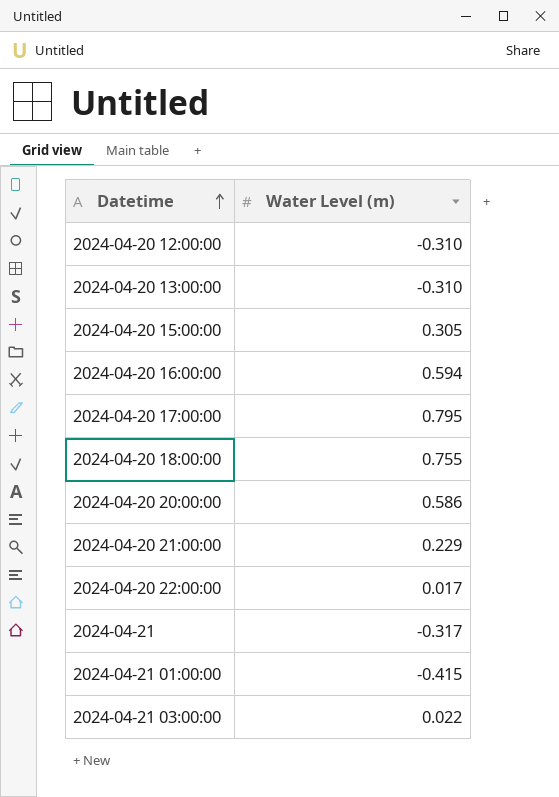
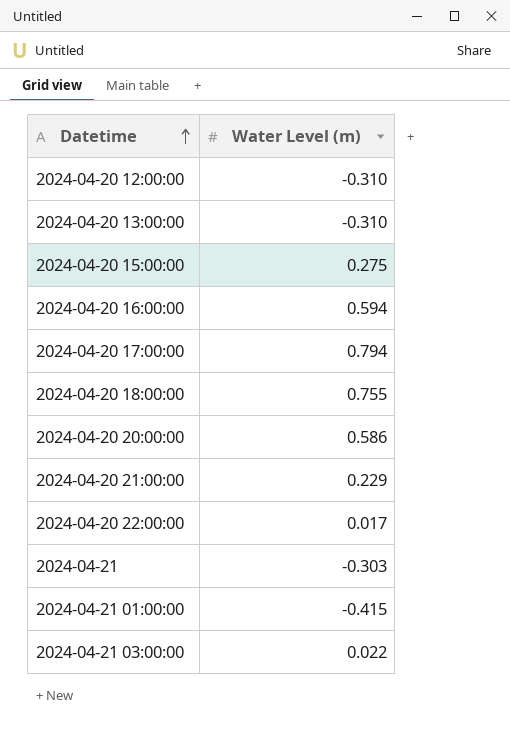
2024-04-20 15:00:00 | Water Level (m): 0.305 -> 0.275
2024-04-20 17:00:00 | Water Level (m): 0.795 -> 0.794
2024-04-21 | Water Level (m): -0.317 -> -0.303

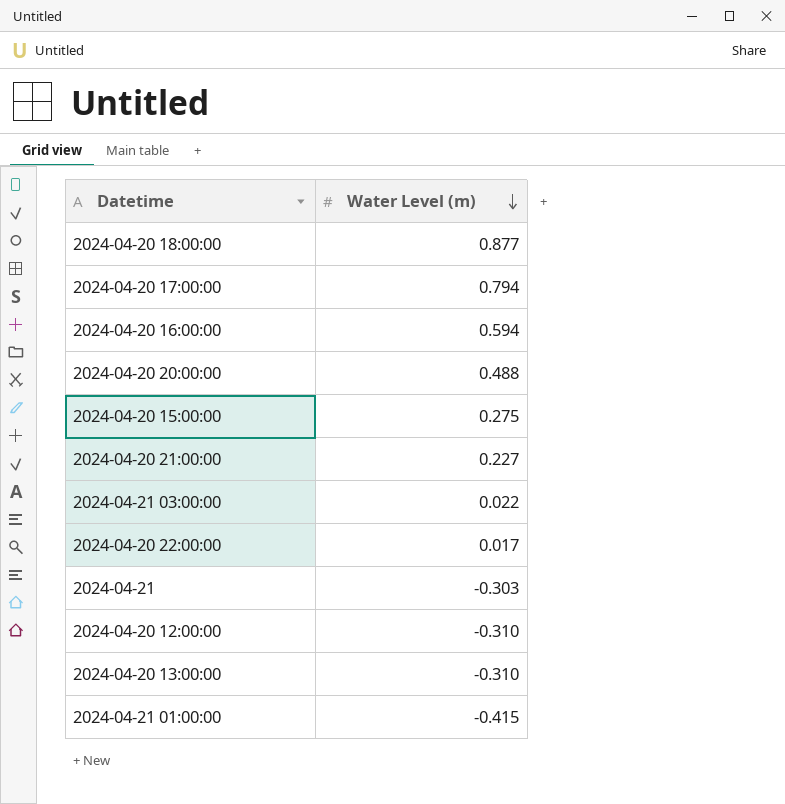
row order: Datetime ascending -> Water Level (m) descending
2024-04-20 18:00:00 | Water Level (m): 0.755 -> 0.877
2024-04-20 20:00:00 | Water Level (m): 0.586 -> 0.488
2024-04-20 21:00:00 | Water Level (m): 0.229 -> 0.227

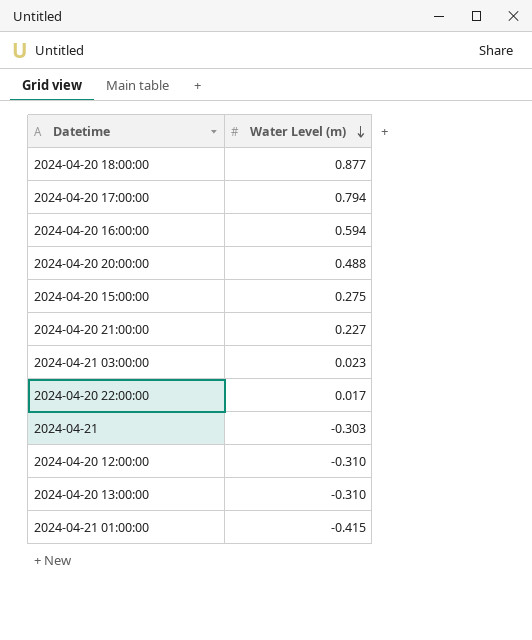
2024-04-21 03:00:00 | Water Level (m): 0.022 -> 0.023

